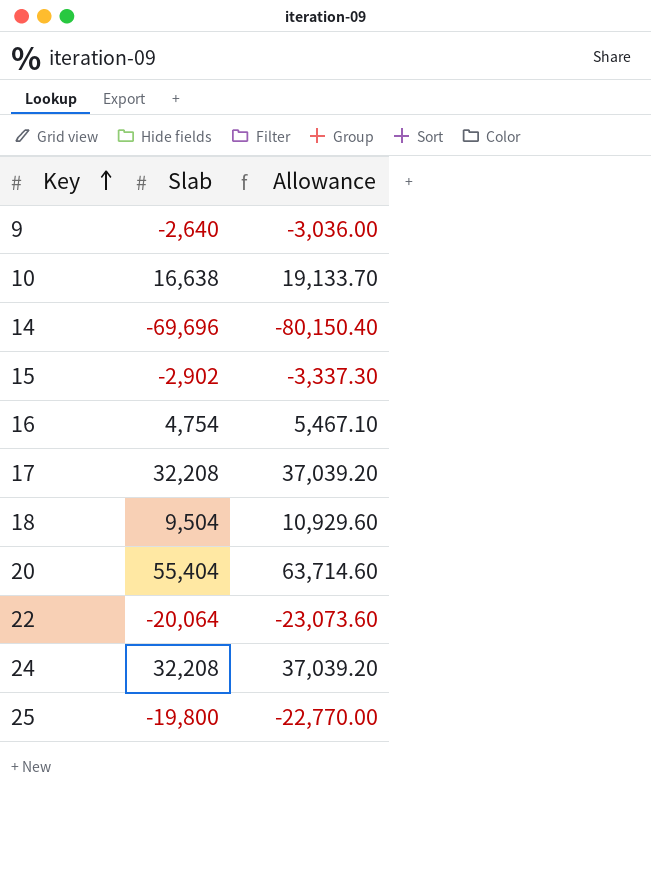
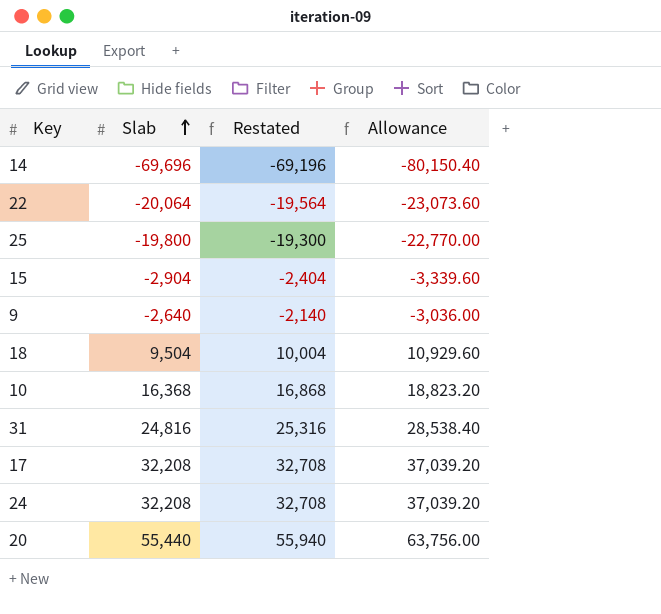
row order: Key ascending -> Slab ascending
column Restated | formula: none -> [Slab] + 500
row 16: 4,754 | 5,467.10 -> none
15 | Slab: -2,902 -> -2,904
15 | Allowance: -3,337.30 -> -3,339.60
10 | Slab: 16,638 -> 16,368
10 | Allowance: 19,133.70 -> 18,823.20
row 31: none -> 24,816 | 25,316 | 28,538.40
20 | Slab: 55,404 -> 55,440
20 | Allowance: 63,714.60 -> 63,756.00

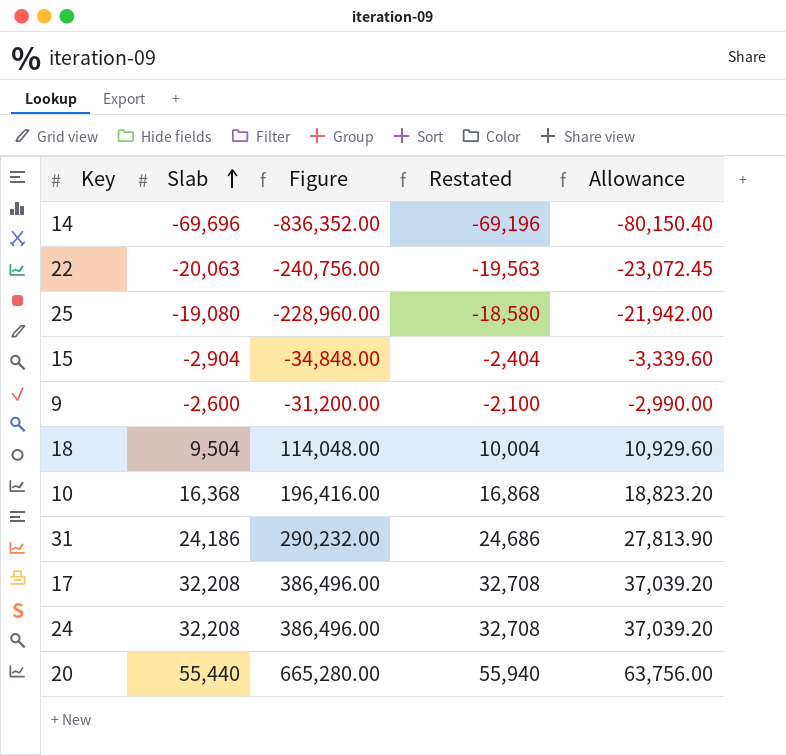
column Figure | formula: none -> [Slab] * 12
22 | Slab: -20,064 -> -20,063
22 | Restated: -19,564 -> -19,563
22 | Allowance: -23,073.60 -> -23,072.45
25 | Slab: -19,800 -> -19,080
25 | Restated: -19,300 -> -18,580
25 | Allowance: -22,770.00 -> -21,942.00
9 | Slab: -2,640 -> -2,600
9 | Restated: -2,140 -> -2,100
9 | Allowance: -3,036.00 -> -2,990.00
31 | Slab: 24,816 -> 24,186
31 | Restated: 25,316 -> 24,686
31 | Allowance: 28,538.40 -> 27,813.90

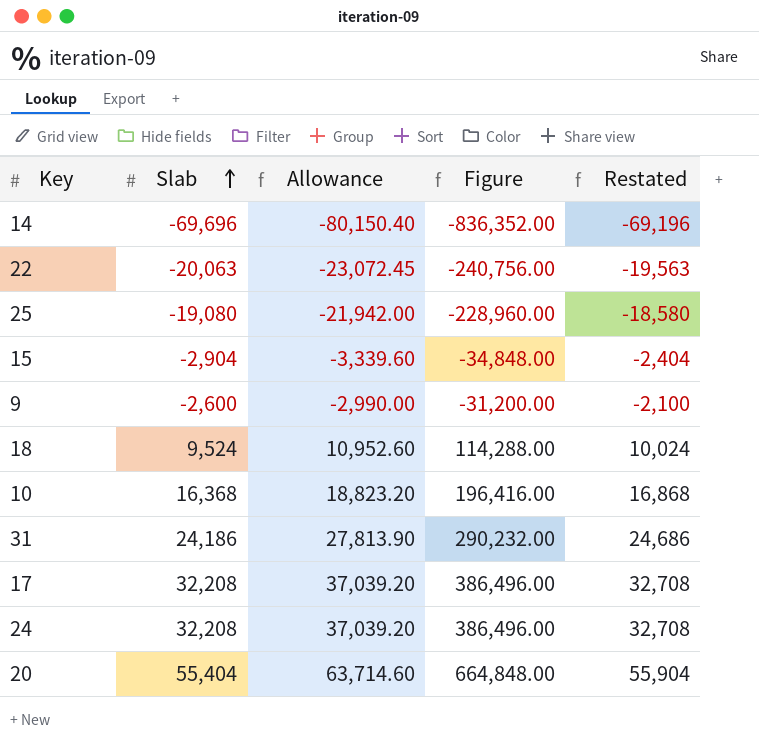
column Allowance | position: 5 -> 3
18 | Slab: 9,504 -> 9,524
18 | Allowance: 10,929.60 -> 10,952.60
18 | Figure: 114,048.00 -> 114,288.00
18 | Restated: 10,004 -> 10,024
20 | Slab: 55,440 -> 55,404
20 | Allowance: 63,756.00 -> 63,714.60
20 | Figure: 665,280.00 -> 664,848.00
20 | Restated: 55,940 -> 55,904

